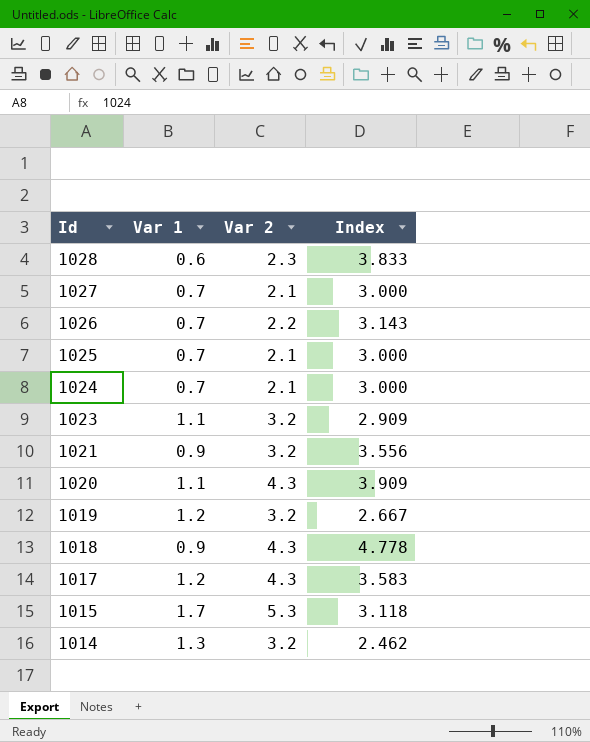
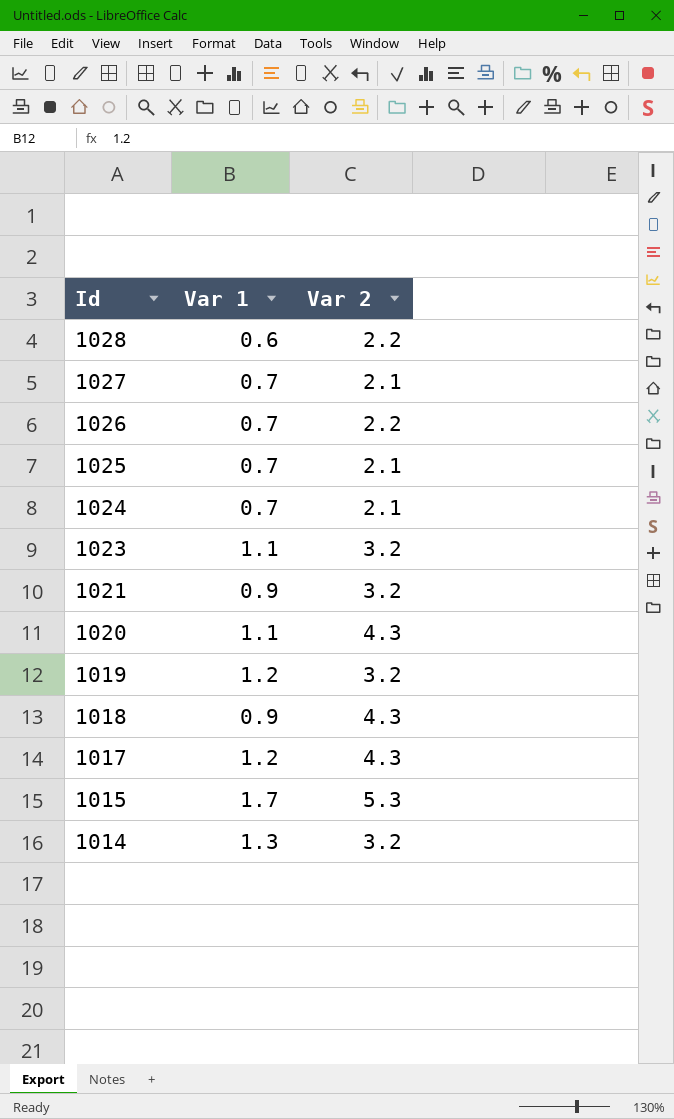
column Index | formula: [Var 2] / [Var 1] -> none
1028 | Var 2: 2.3 -> 2.2

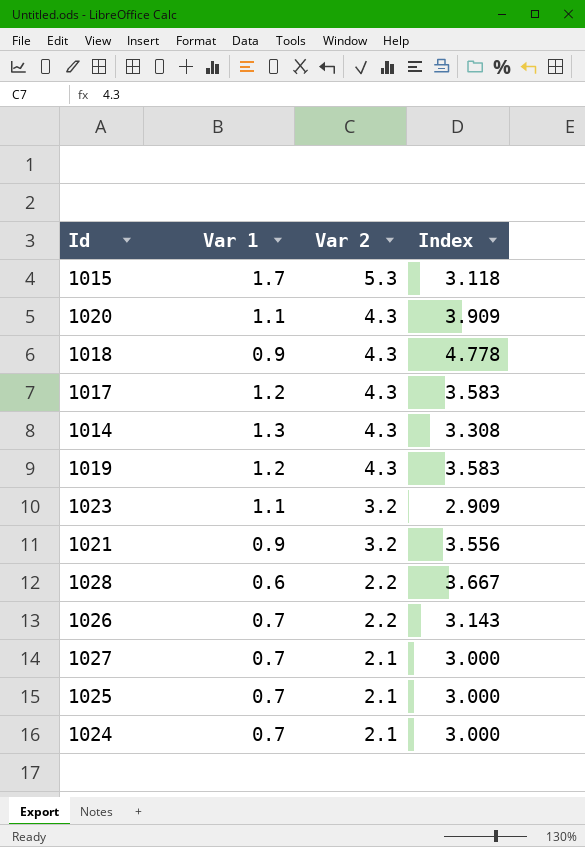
row order: Id descending -> Var 2 descending
column Index | formula: none -> [Var 2] / [Var 1]
1014 | Var 2: 3.2 -> 4.3
1019 | Var 2: 3.2 -> 4.3

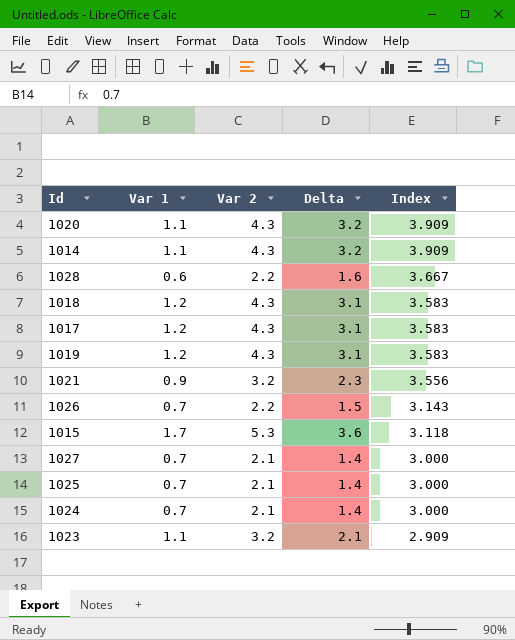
row order: Var 2 descending -> Index descending
column Delta | formula: none -> [Var 2] - [Var 1]
1014 | Var 1: 1.3 -> 1.1
1014 | Index: 3.308 -> 3.909
1018 | Var 1: 0.9 -> 1.2
1018 | Index: 4.778 -> 3.583

